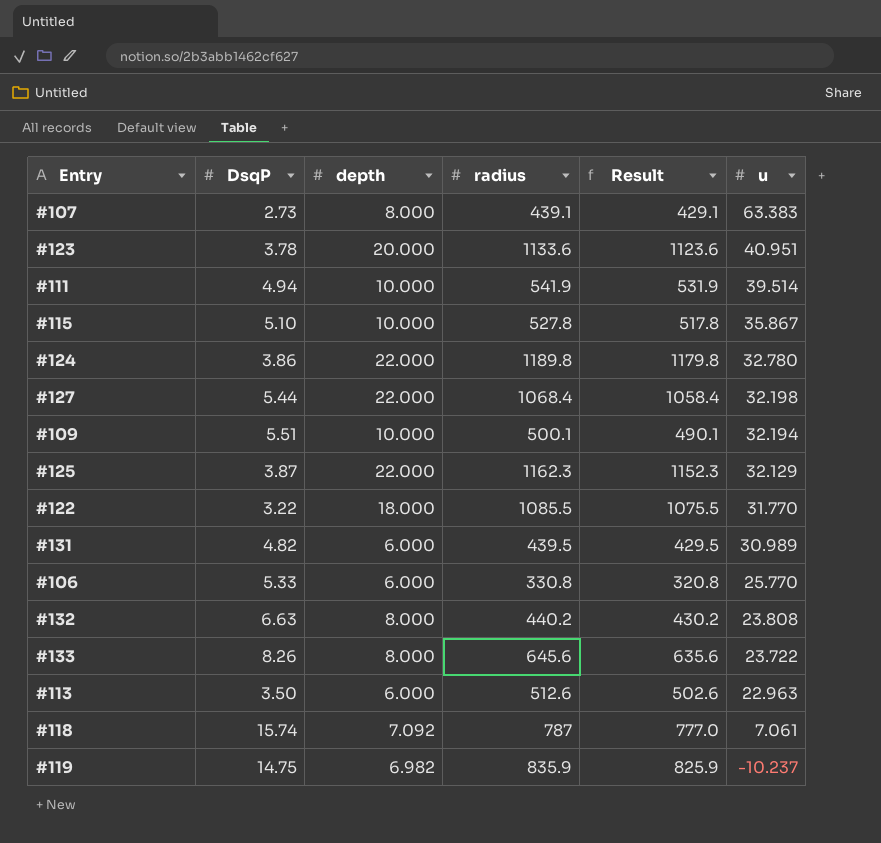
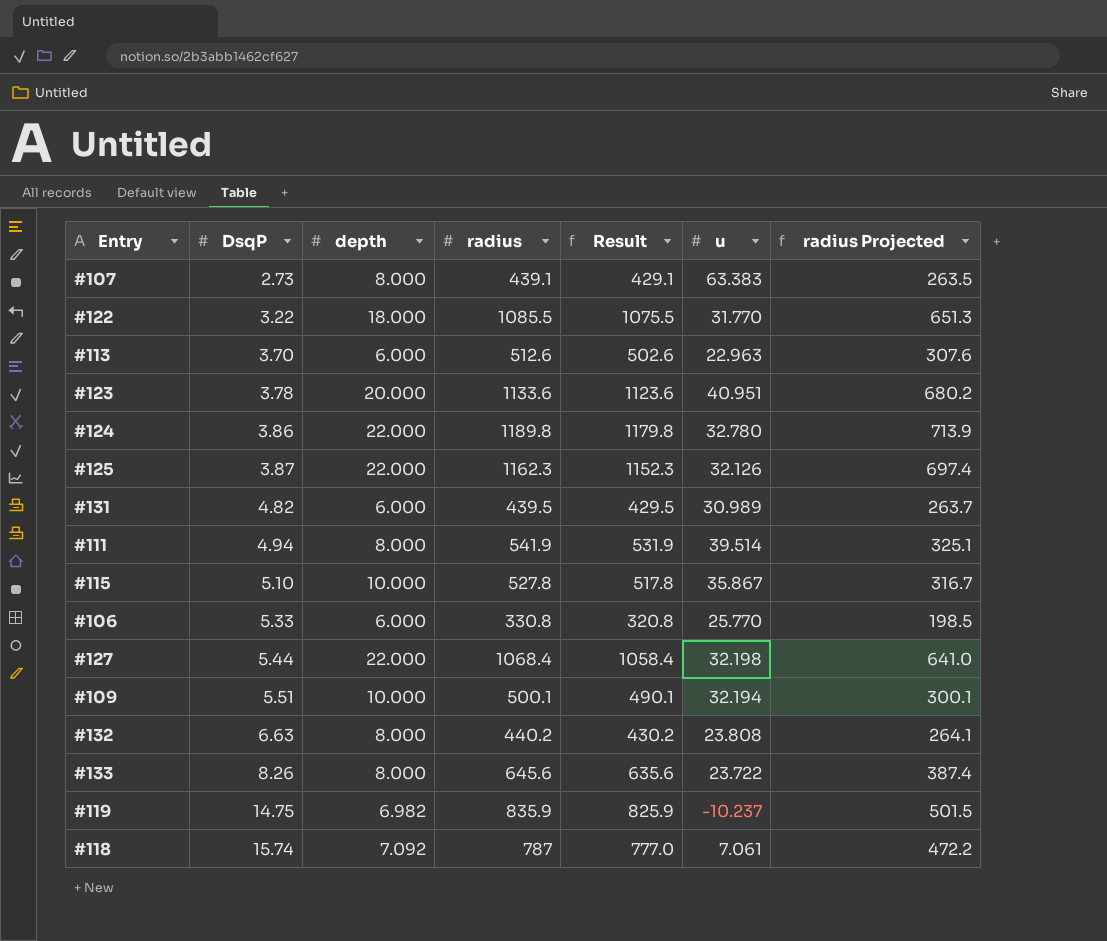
row order: u descending -> DsqP ascending
column radius Projected | formula: none -> [radius] * 0.6
#113 | DsqP: 3.50 -> 3.70
#125 | u: 32.129 -> 32.126
#111 | depth: 10.000 -> 8.000

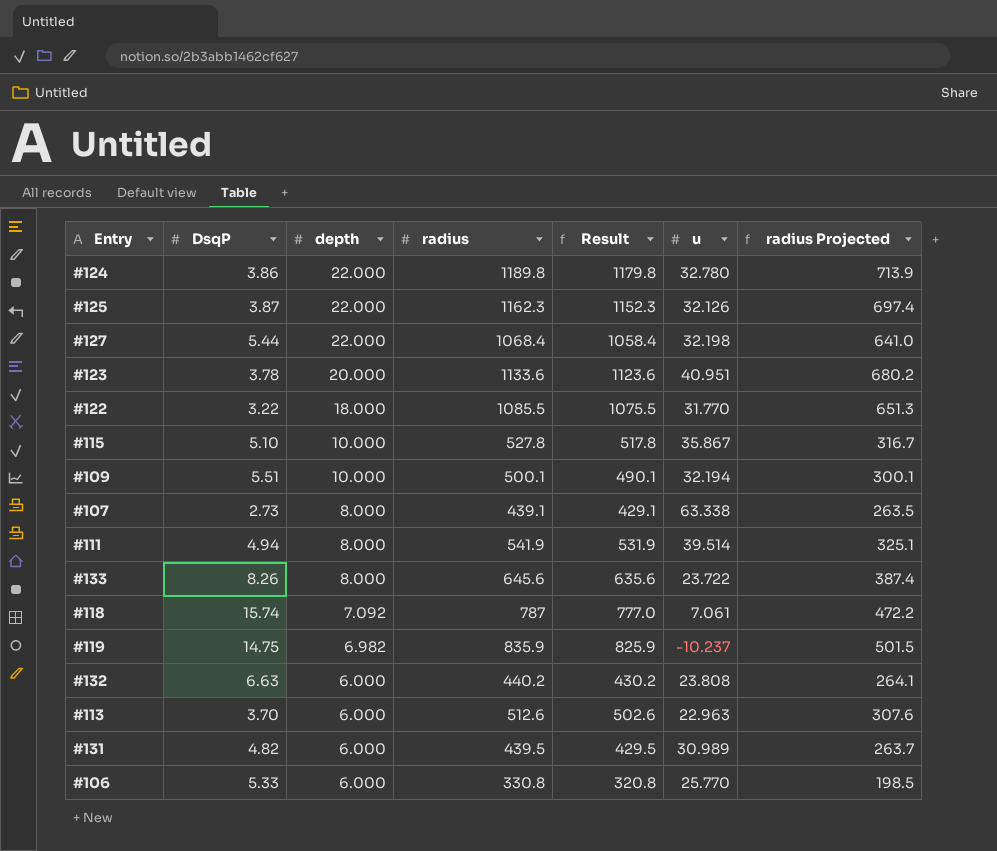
row order: DsqP ascending -> depth descending
#107 | u: 63.383 -> 63.338
#132 | depth: 8.000 -> 6.000

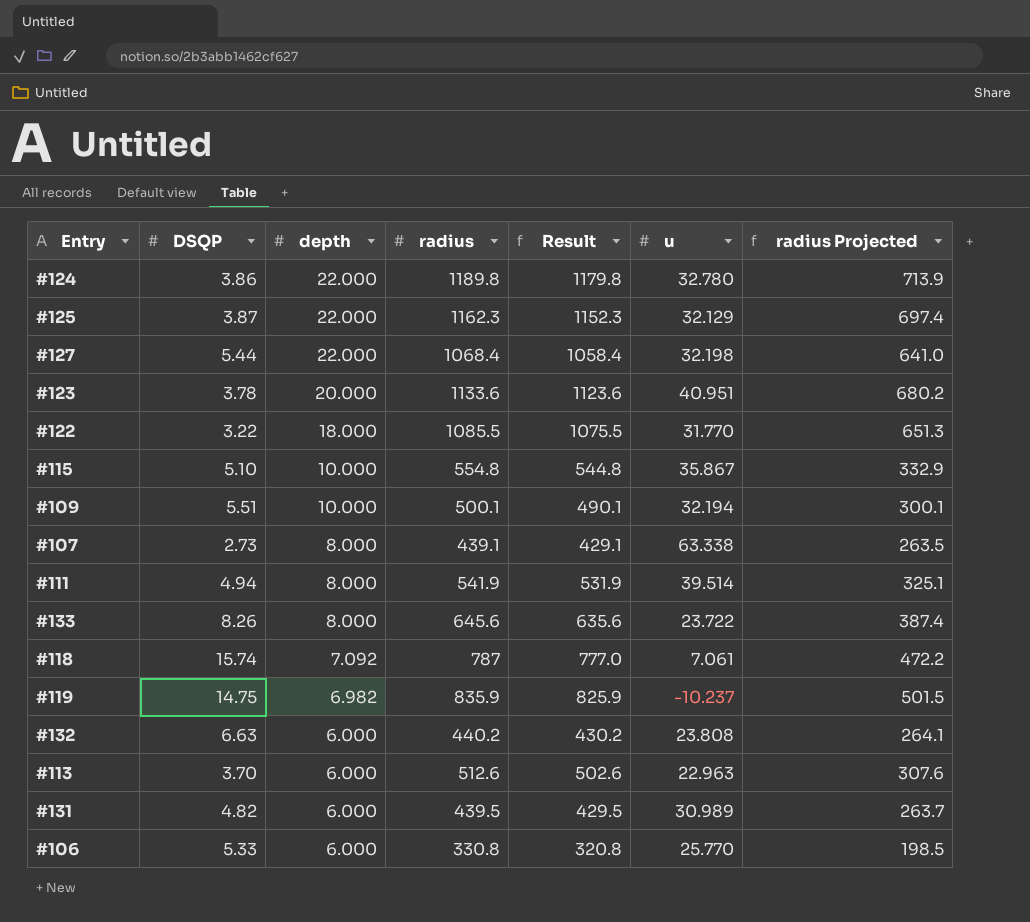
column name: DsqP -> DSQP
#125 | u: 32.126 -> 32.129
#115 | radius: 527.8 -> 554.8
#115 | Result: 517.8 -> 544.8
#115 | radius Projected: 316.7 -> 332.9

